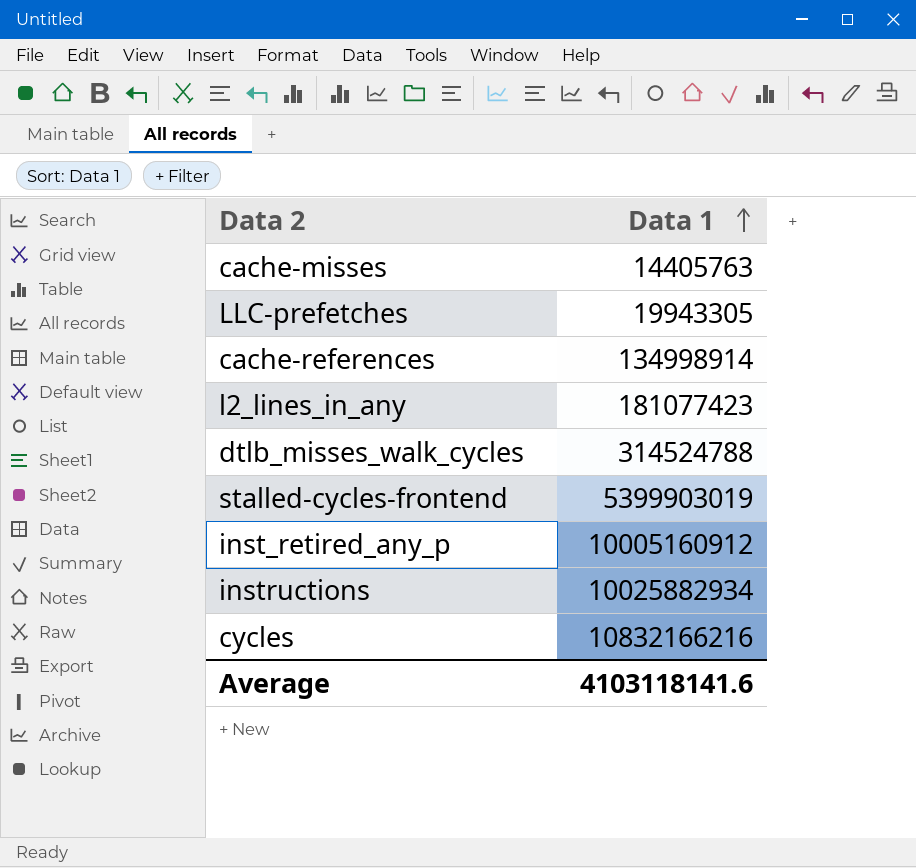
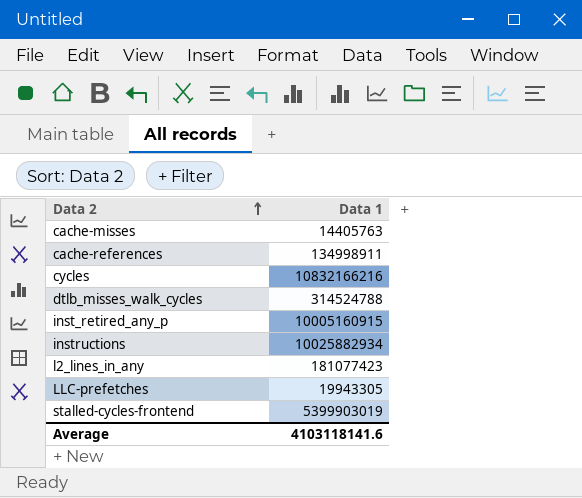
row order: Data 1 ascending -> Data 2 ascending
cache-references | Data 1: 134998914 -> 134998911
inst_retired_any_p | Data 1: 10005160912 -> 10005160915

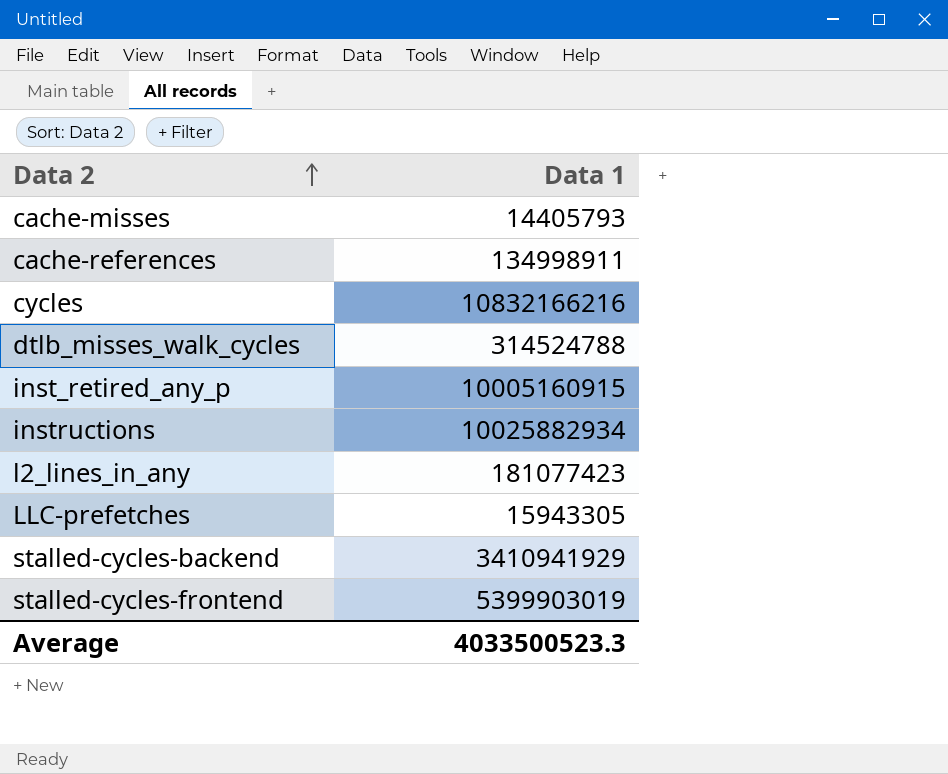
cache-misses | Data 1: 14405763 -> 14405793
LLC-prefetches | Data 1: 19943305 -> 15943305
row stalled-cycles-backend: none -> 3410941929
Average | Data 1: 4103118141.6 -> 4033500523.3

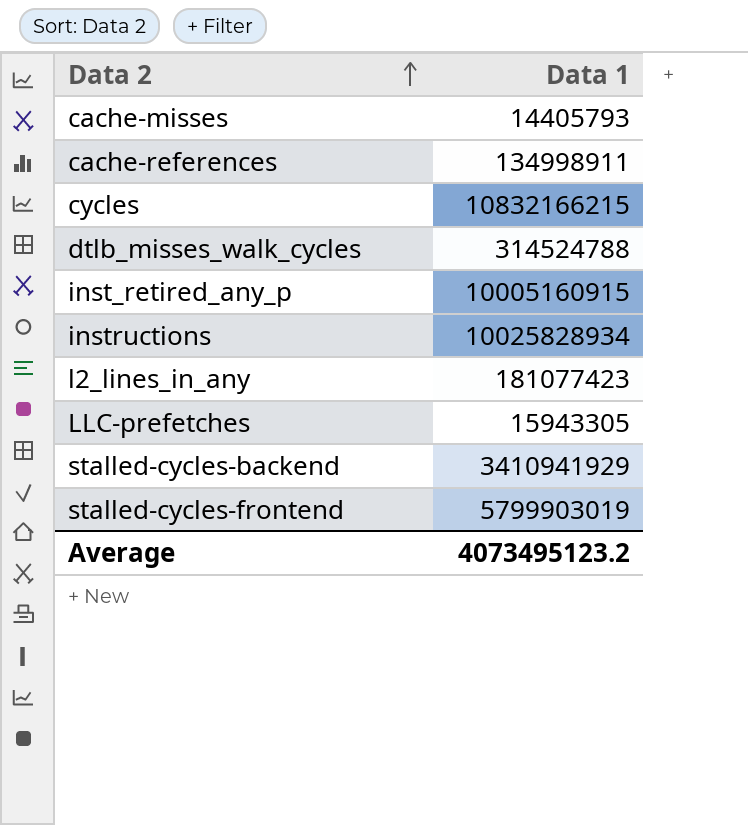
cycles | Data 1: 10832166216 -> 10832166215
instructions | Data 1: 10025882934 -> 10025828934
stalled-cycles-frontend | Data 1: 5399903019 -> 5799903019
Average | Data 1: 4033500523.3 -> 4073495123.2

